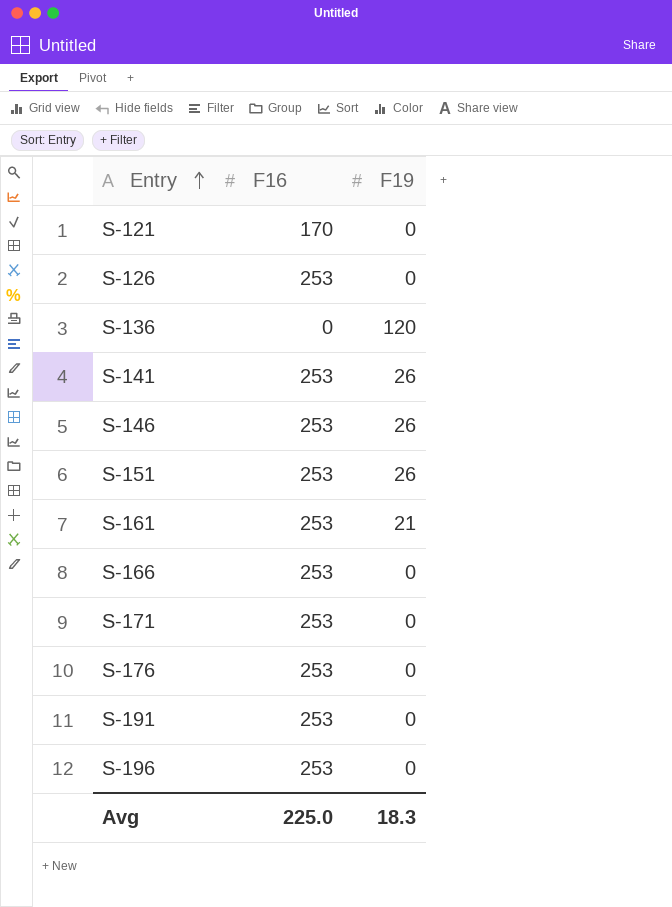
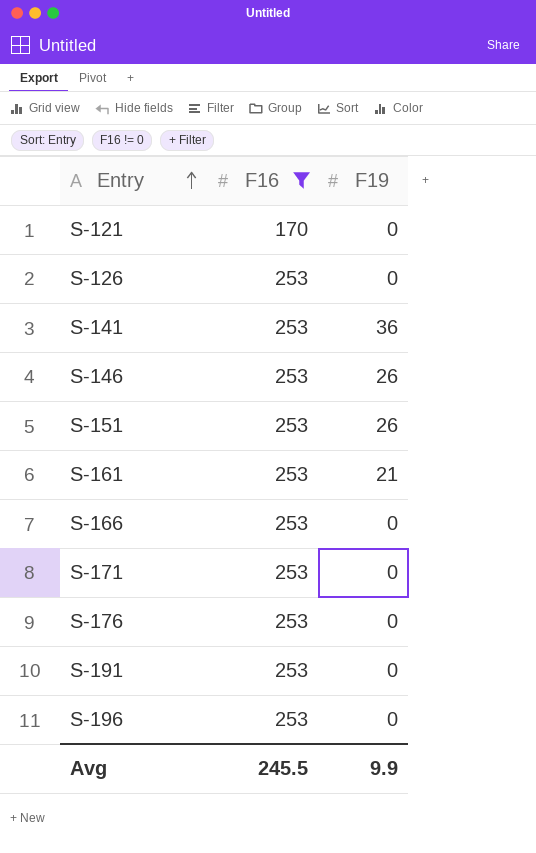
filter: none -> F16 != 0
S-141 | F19: 26 -> 36
Avg | F16: 225.0 -> 245.5
Avg | F19: 18.3 -> 9.9

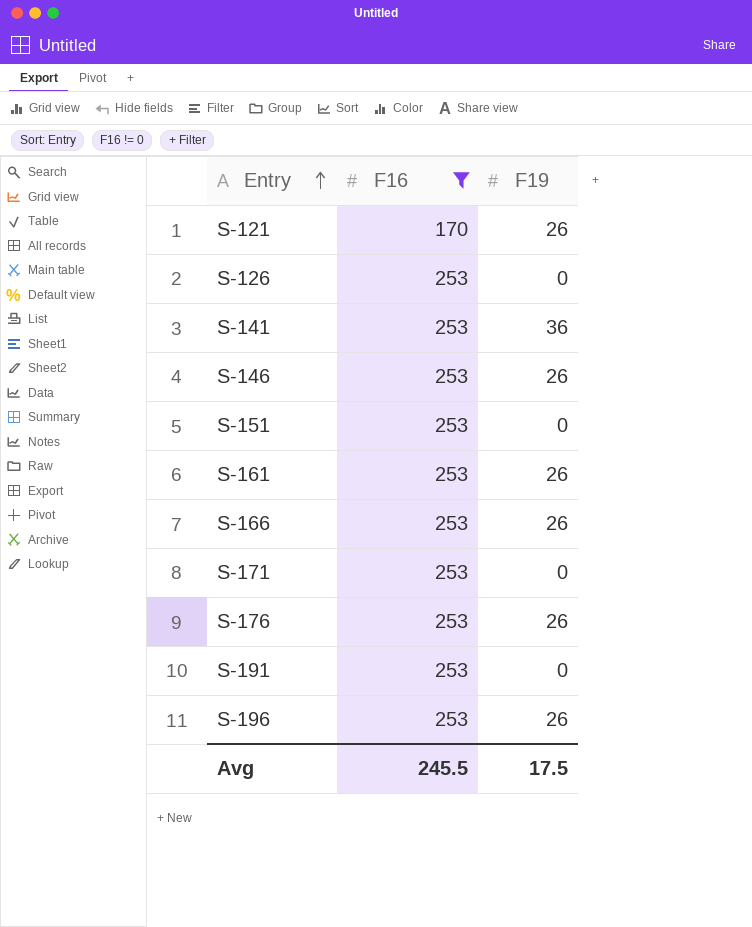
S-121 | F19: 0 -> 26
S-151 | F19: 26 -> 0
S-161 | F19: 21 -> 26
S-166 | F19: 0 -> 26
S-176 | F19: 0 -> 26
S-196 | F19: 0 -> 26
Avg | F19: 9.9 -> 17.5

